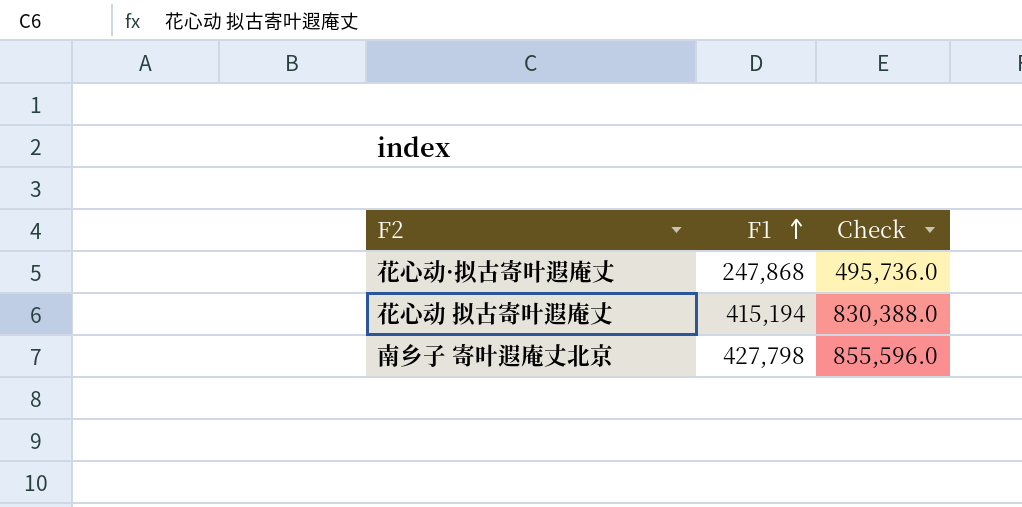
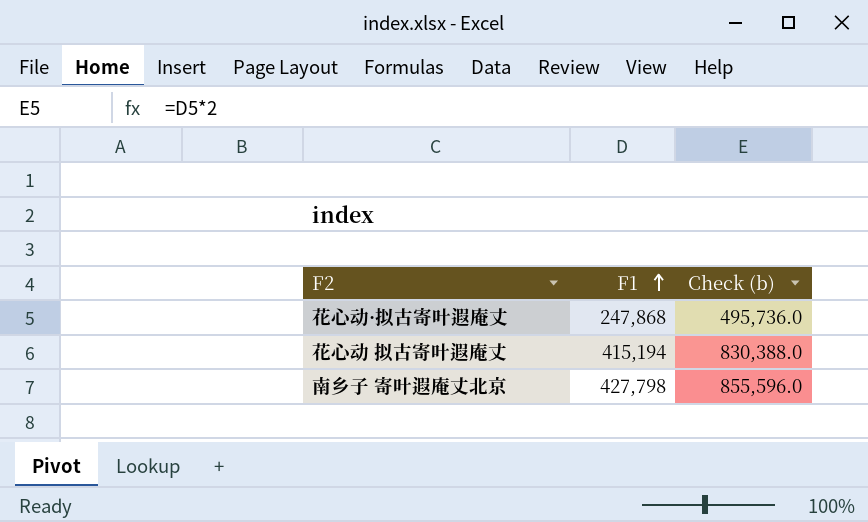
column name: Check -> Check (b)

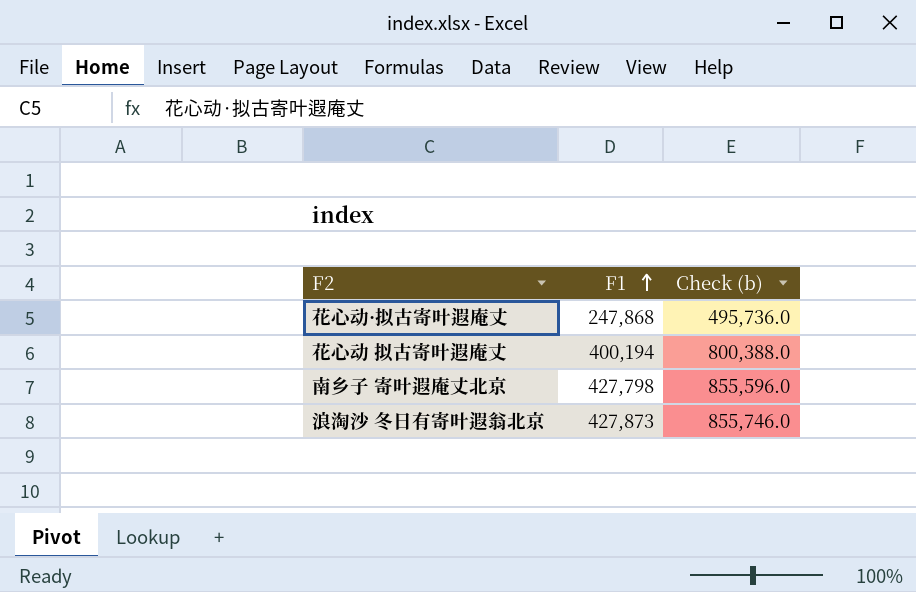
花心动 拟古寄叶遐庵丈 | F1: 415,194 -> 400,194
花心动 拟古寄叶遐庵丈 | Check (b): 830,388.0 -> 800,388.0
row 浪淘沙 冬日有寄叶遐翁北京: none -> 427,873 | 855,746.0

